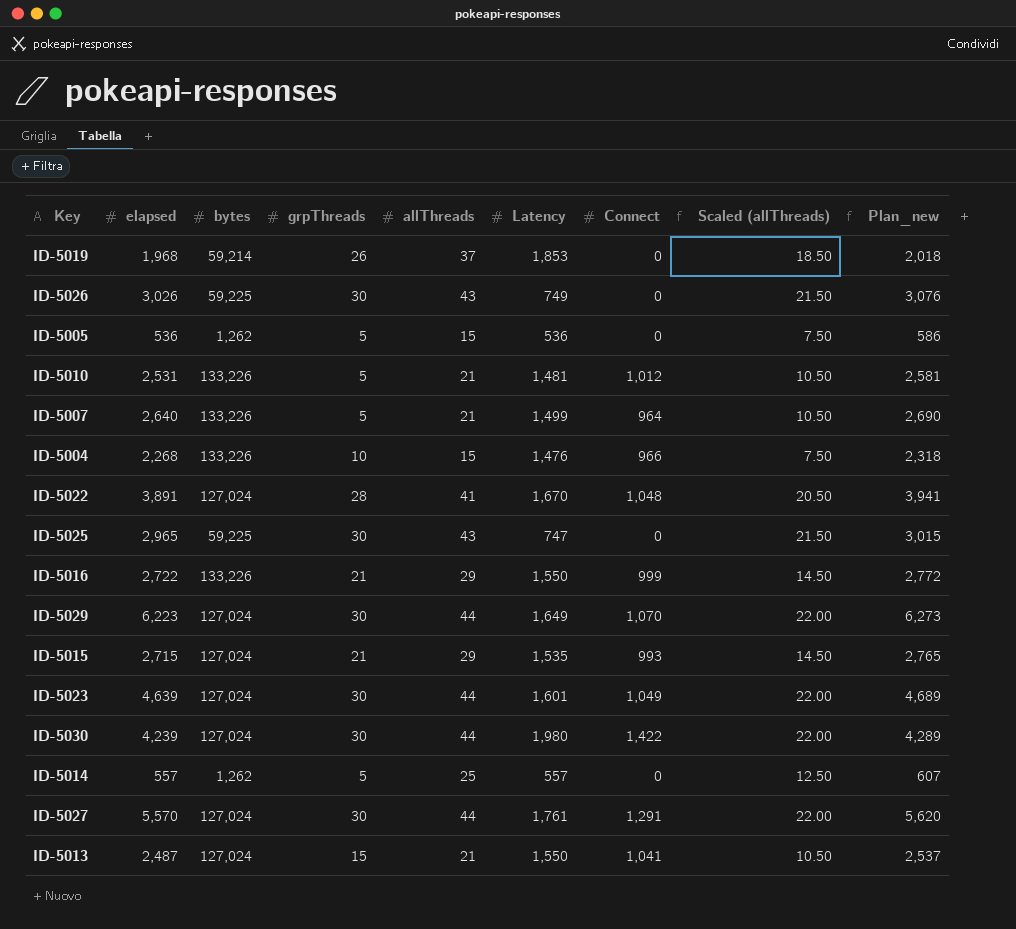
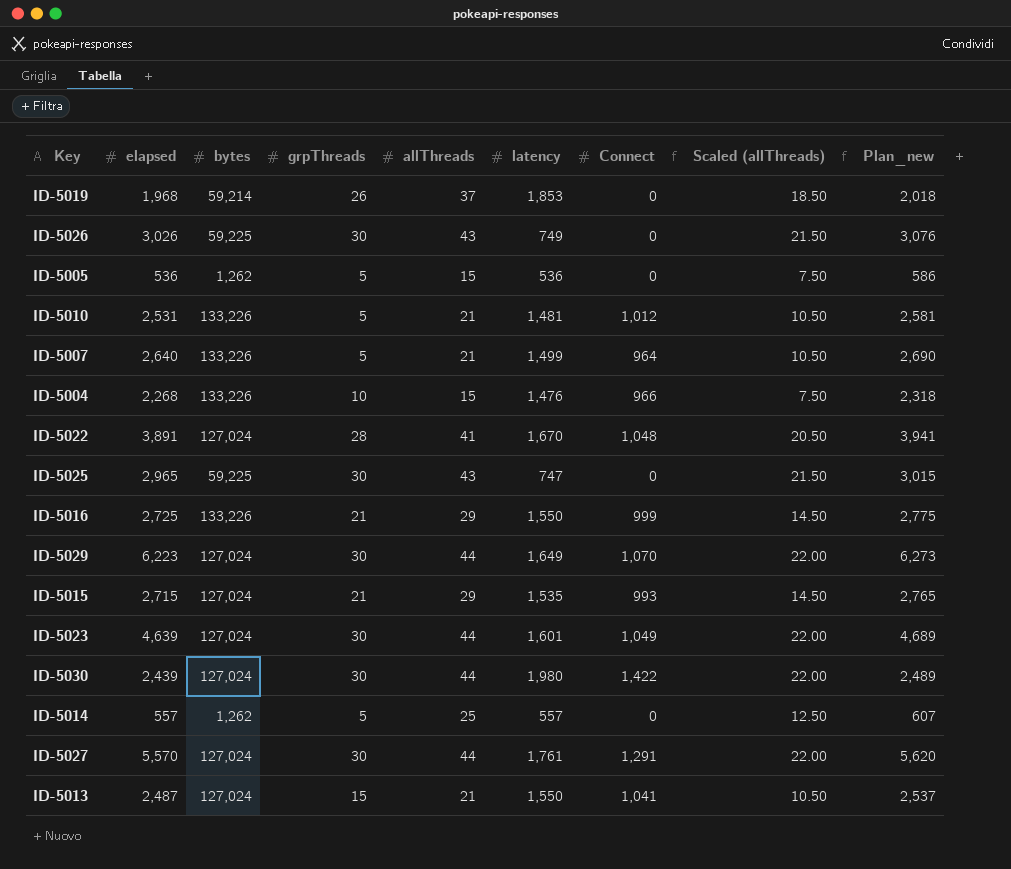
column name: Latency -> latency
ID-5016 | elapsed: 2,722 -> 2,725
ID-5016 | Plan_new: 2,772 -> 2,775
ID-5030 | elapsed: 4,239 -> 2,439
ID-5030 | Plan_new: 4,289 -> 2,489

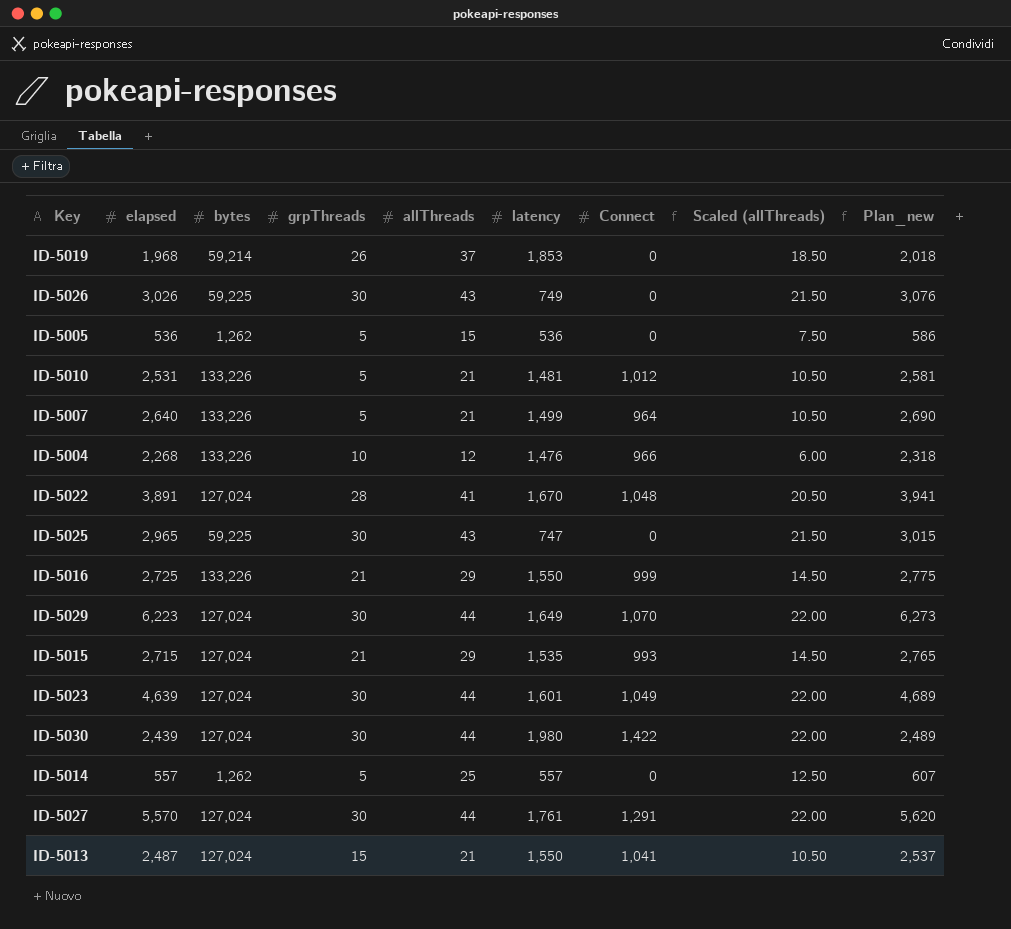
ID-5004 | allThreads: 15 -> 12
ID-5004 | Scaled (allThreads): 7.50 -> 6.00

